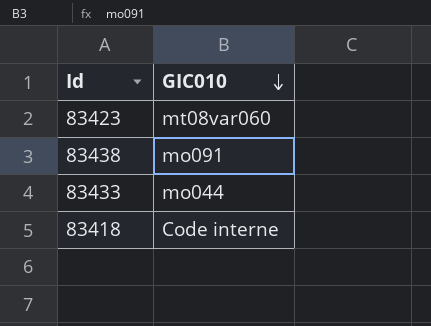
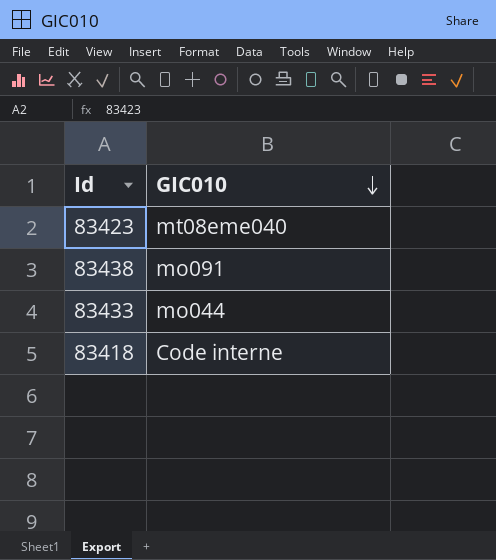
83423 | GIC010: mt08var060 -> mt08eme040

